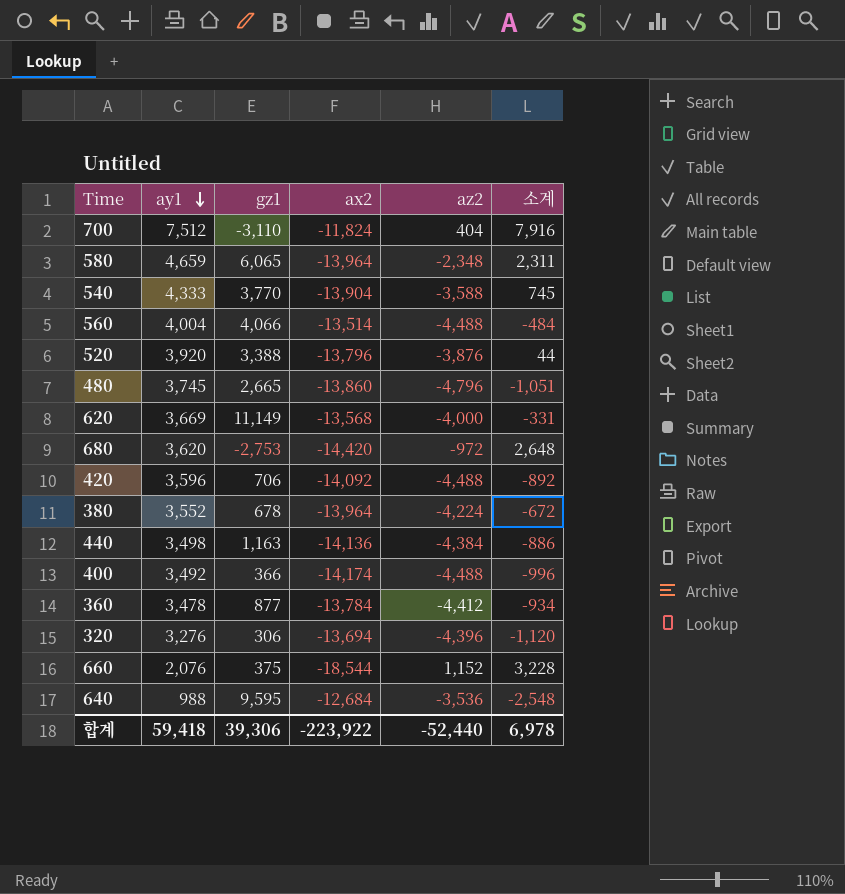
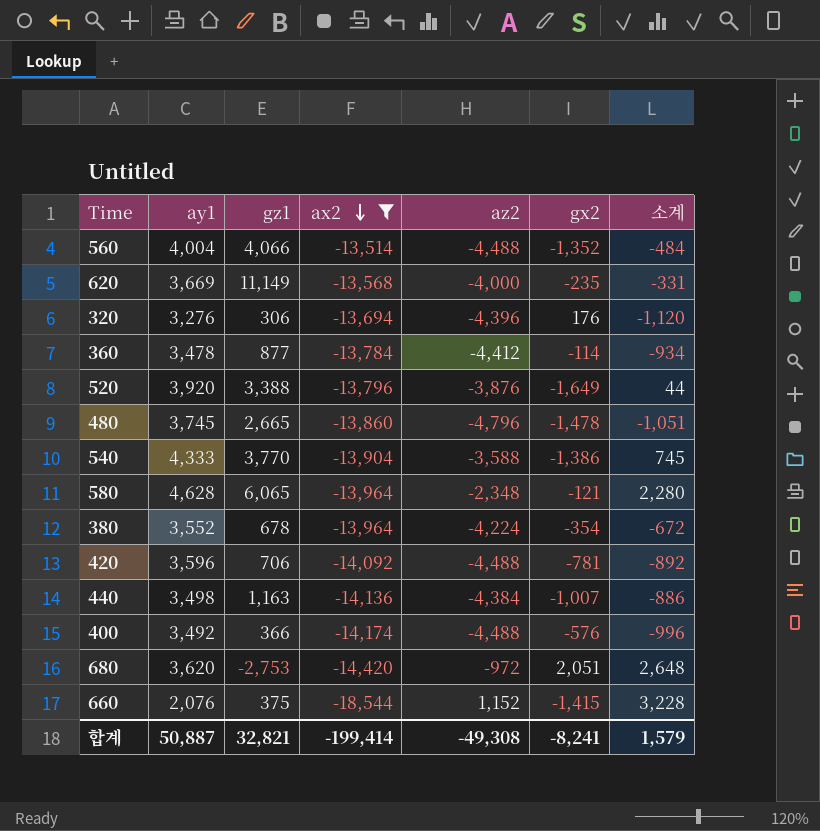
filter: none -> ax2 <= -13,514
row order: ay1 descending -> ax2 descending
column gx2 | position: none -> 6
580 | ay1: 4,659 -> 4,628
580 | 소계: 2,311 -> 2,280
합계 | ay1: 59,418 -> 50,887
합계 | gz1: 39,306 -> 32,821
합계 | ax2: -223,922 -> -199,414
합계 | az2: -52,440 -> -49,308
합계 | 소계: 6,978 -> 1,579

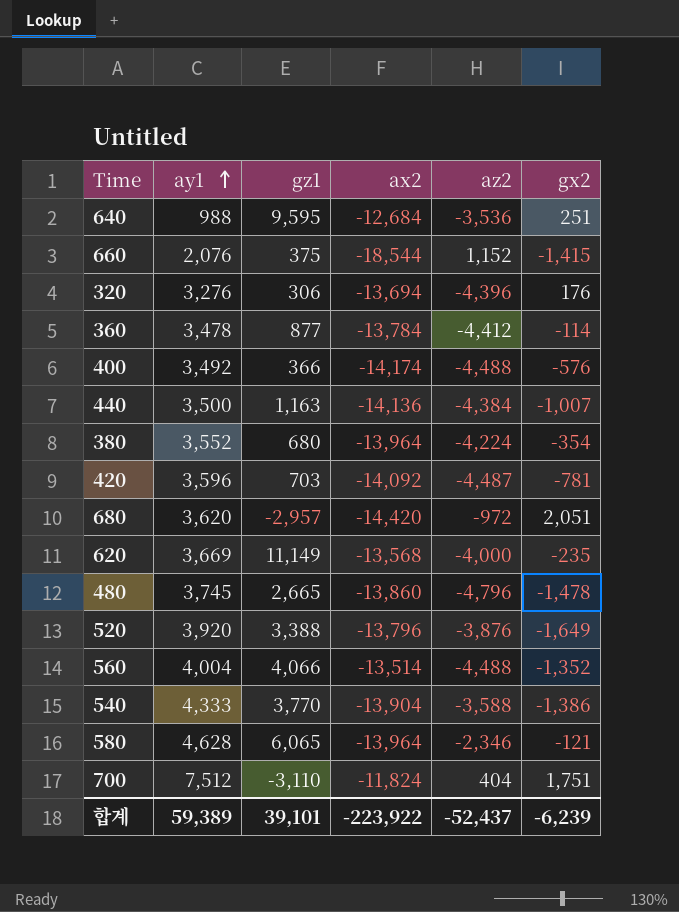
filter: ax2 <= -13,514 -> none
row order: ax2 descending -> ay1 ascending
column 소계 | formula: [ay1] + [az2] -> none
440 | ay1: 3,498 -> 3,500
380 | gz1: 678 -> 680
420 | gz1: 706 -> 703
420 | az2: -4,488 -> -4,487
680 | gz1: -2,753 -> -2,957
580 | az2: -2,348 -> -2,346
합계 | ay1: 50,887 -> 59,389
합계 | gz1: 32,821 -> 39,101
합계 | ax2: -199,414 -> -223,922
합계 | az2: -49,308 -> -52,437
합계 | gx2: -8,241 -> -6,239

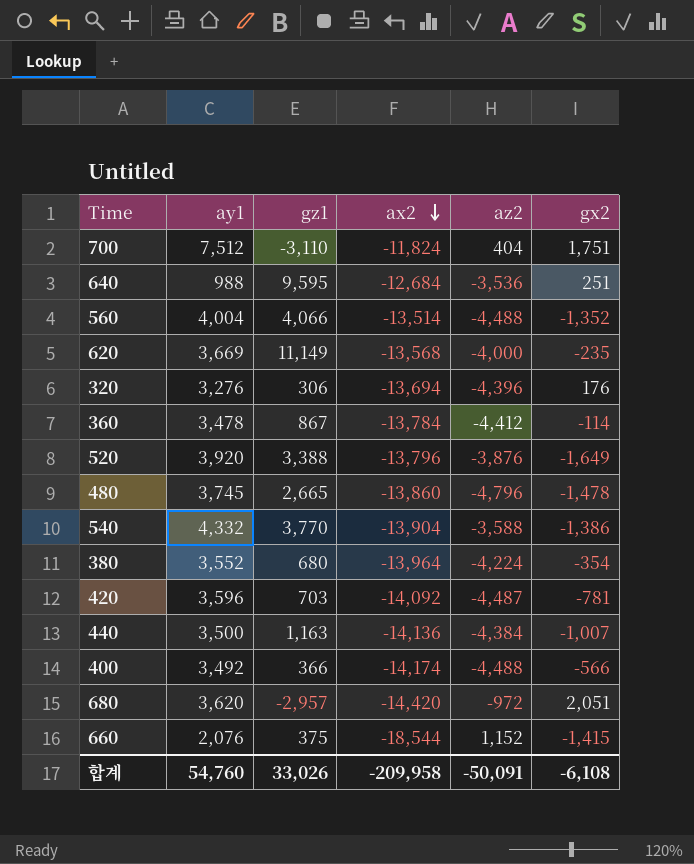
row order: ay1 ascending -> ax2 descending
row 580: 4,628 | 6,065 | -13,964 | -2,346 | -121 -> none
360 | gz1: 877 -> 867
540 | ay1: 4,333 -> 4,332
400 | gx2: -576 -> -566
합계 | ay1: 59,389 -> 54,760
합계 | gz1: 39,101 -> 33,026
합계 | ax2: -223,922 -> -209,958
합계 | az2: -52,437 -> -50,091
합계 | gx2: -6,239 -> -6,108

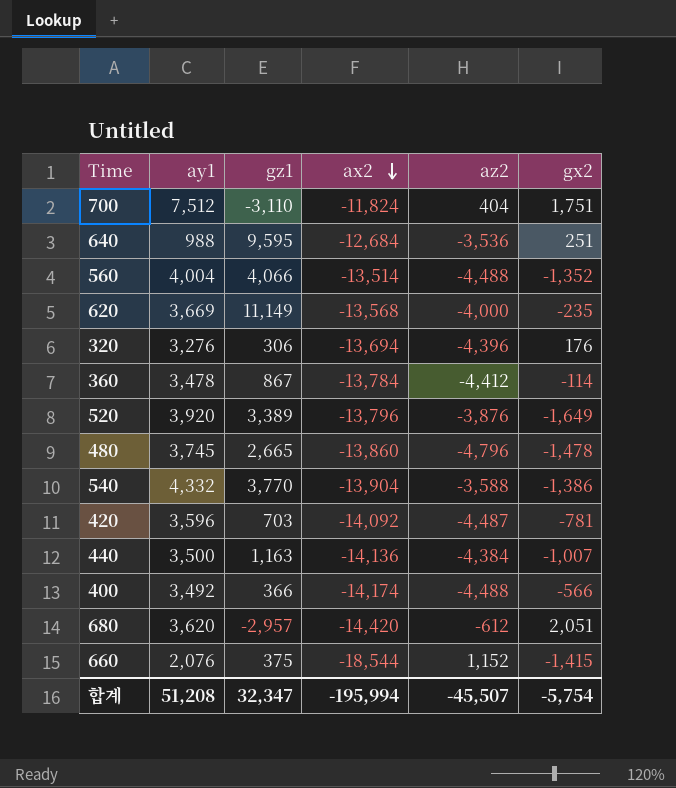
row 380: 3,552 | 680 | -13,964 | -4,224 | -354 -> none
520 | gz1: 3,388 -> 3,389
680 | az2: -972 -> -612
합계 | ay1: 54,760 -> 51,208
합계 | gz1: 33,026 -> 32,347
합계 | ax2: -209,958 -> -195,994
합계 | az2: -50,091 -> -45,507
합계 | gx2: -6,108 -> -5,754

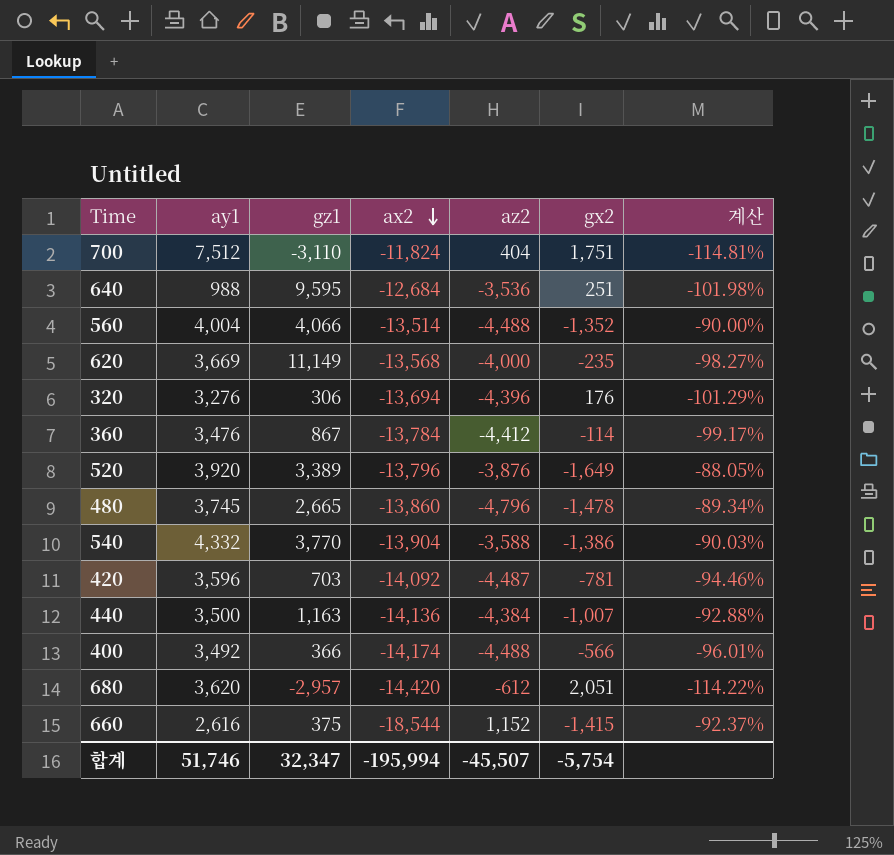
column 계산 | formula: none -> ([gx2] - [ax2]) / [ax2]
360 | ay1: 3,478 -> 3,476
660 | ay1: 2,076 -> 2,616
합계 | ay1: 51,208 -> 51,746

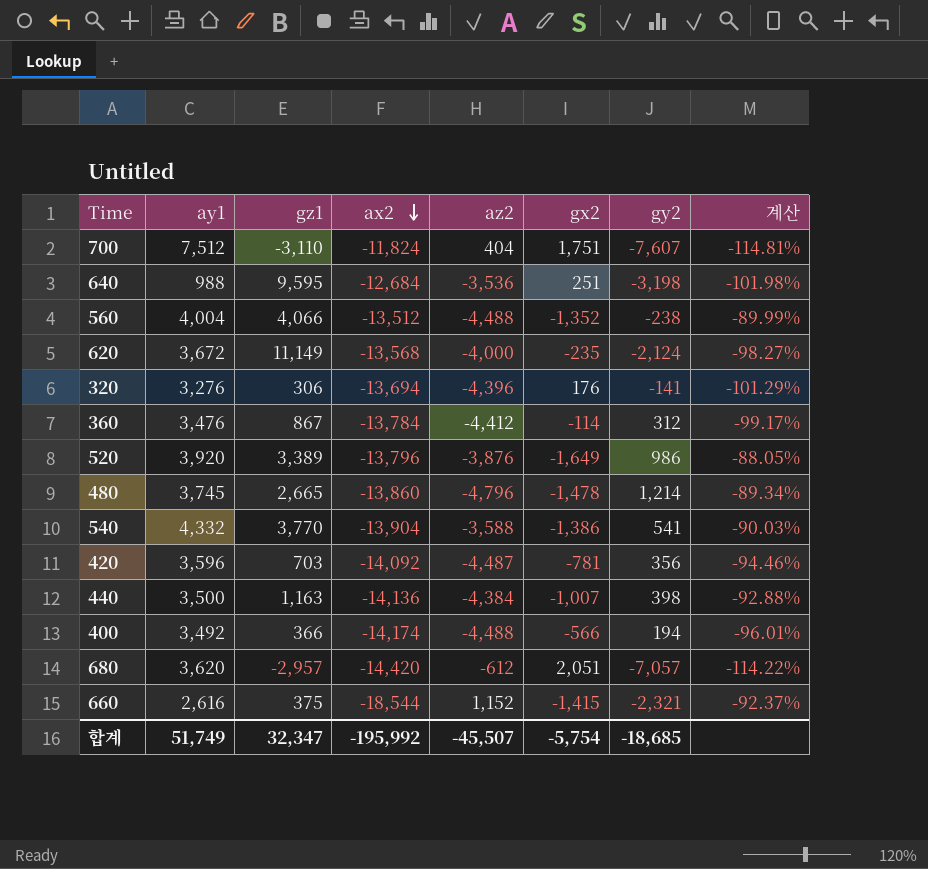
column gy2 | position: none -> 7
560 | ax2: -13,514 -> -13,512
560 | 계산: -90.00% -> -89.99%
620 | ay1: 3,669 -> 3,672
합계 | ay1: 51,746 -> 51,749
합계 | ax2: -195,994 -> -195,992

